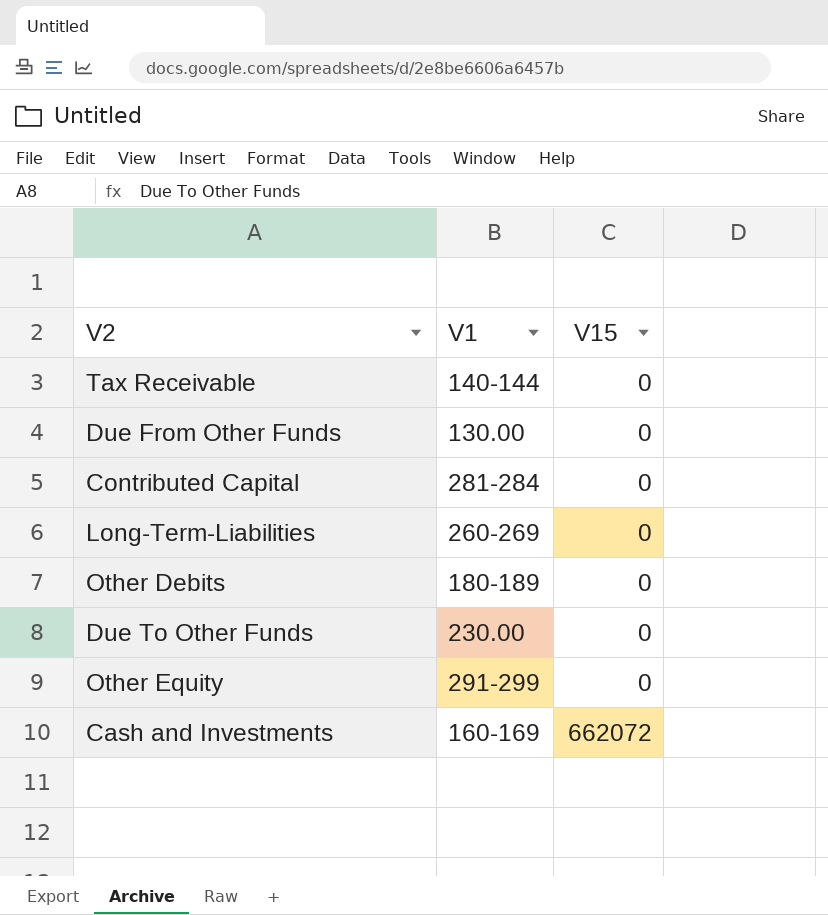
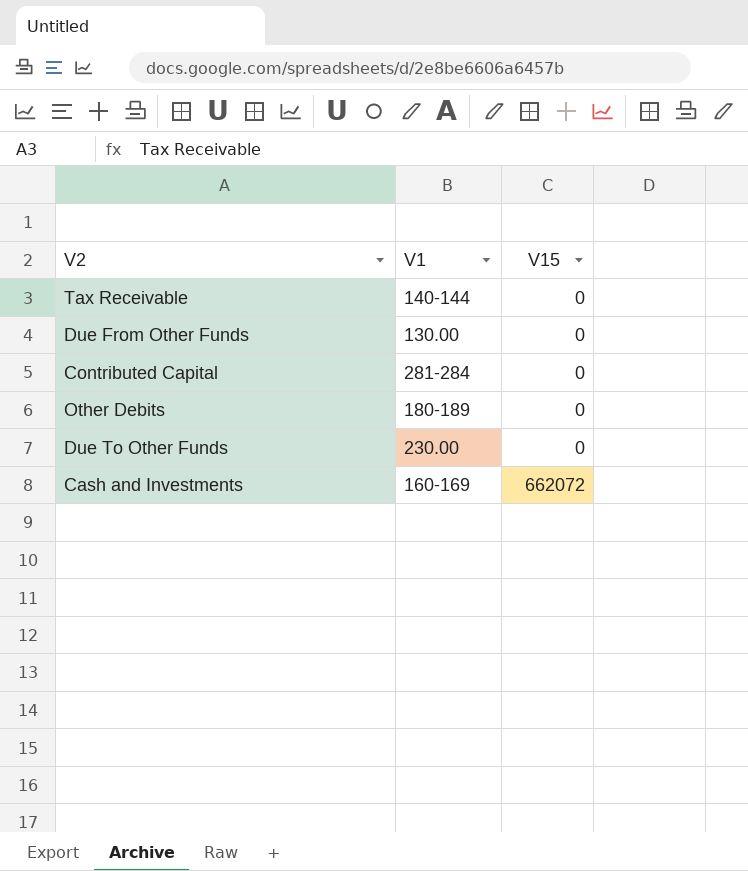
row Long-Term-Liabilities: 260-269 | 0 -> none
row Other Equity: 291-299 | 0 -> none

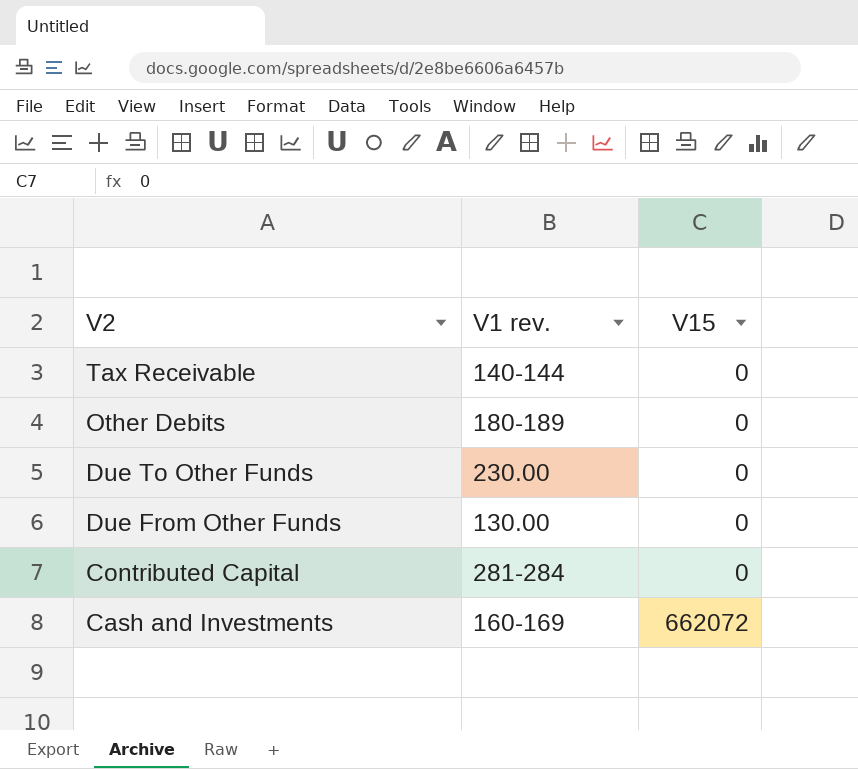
row order: V15 ascending -> V2 descending
column name: V1 -> V1 rev.

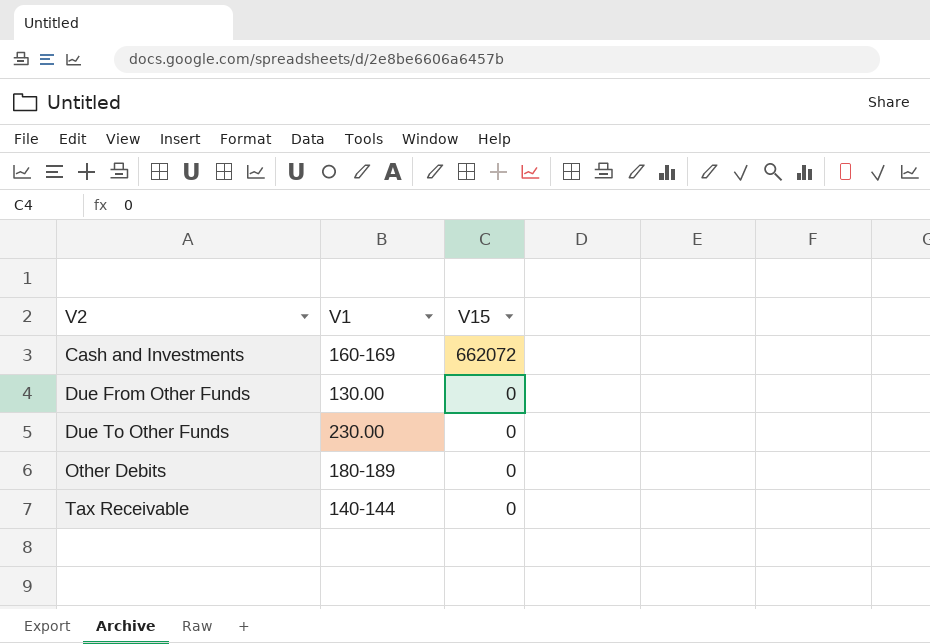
row order: V2 descending -> V2 ascending
column name: V1 rev. -> V1
row Contributed Capital: 281-284 | 0 -> none

